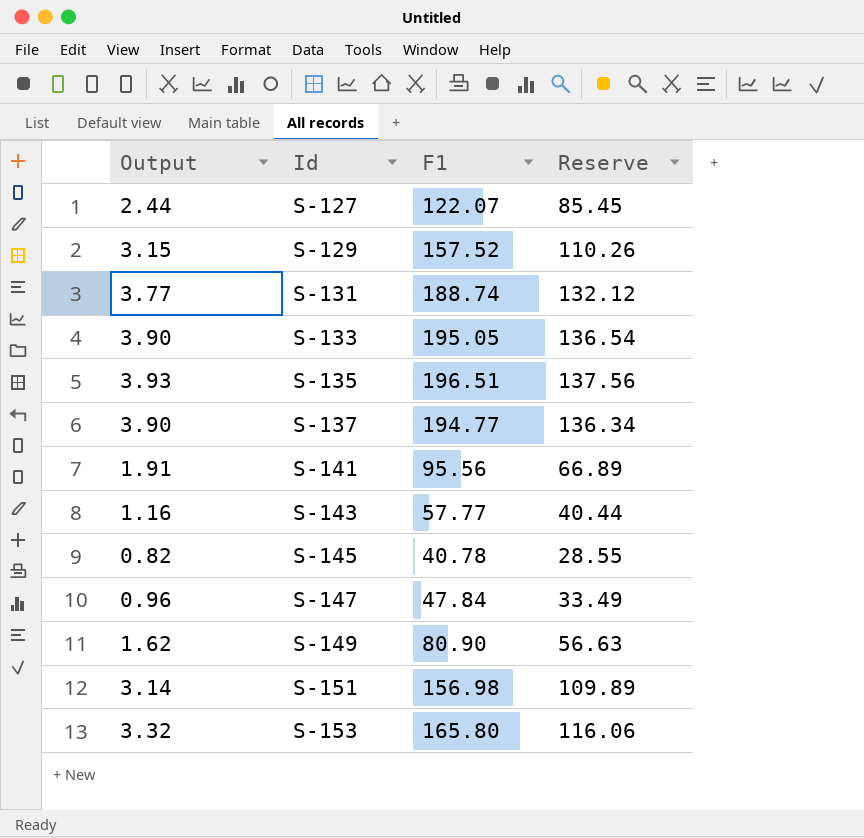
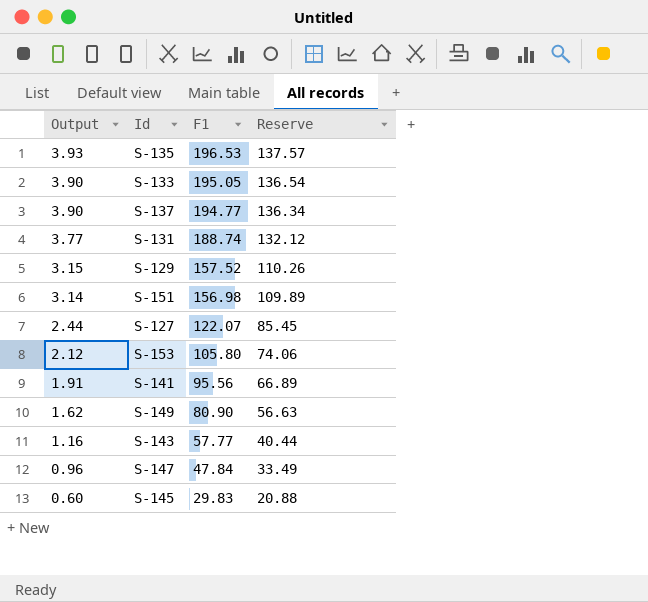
row order: Id ascending -> Output descending
S-135 | F1: 196.51 -> 196.53
S-135 | Reserve: 137.56 -> 137.57
S-153 | Output: 3.32 -> 2.12
S-153 | F1: 165.80 -> 105.80
S-153 | Reserve: 116.06 -> 74.06
S-145 | Output: 0.82 -> 0.60
S-145 | F1: 40.78 -> 29.83
S-145 | Reserve: 28.55 -> 20.88

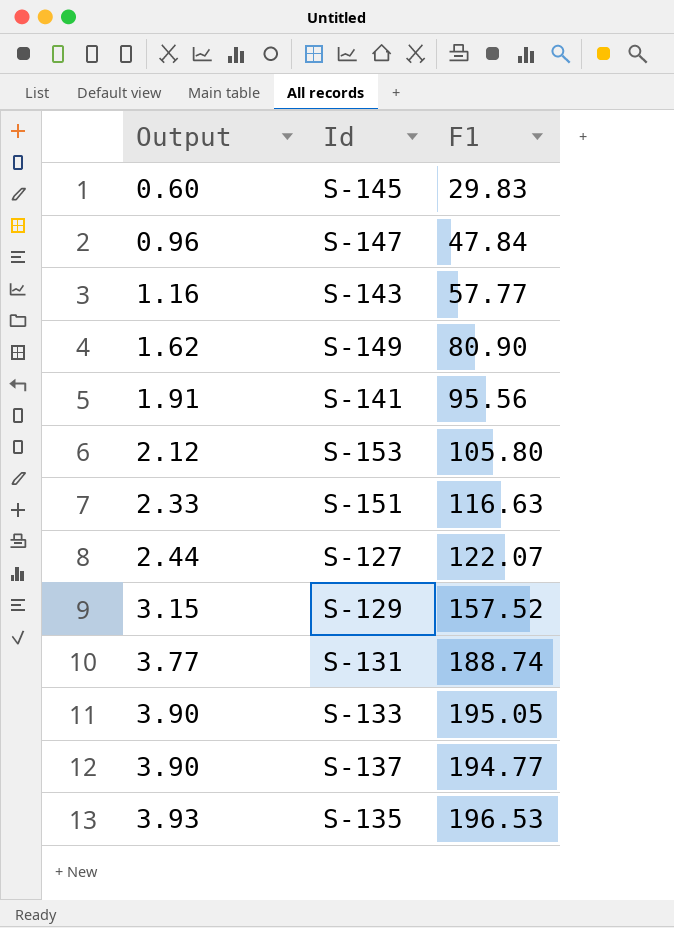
row order: Output descending -> Output ascending
column Reserve | formula: [F1] * 0.7 -> none
S-151 | Output: 3.14 -> 2.33
S-151 | F1: 156.98 -> 116.63

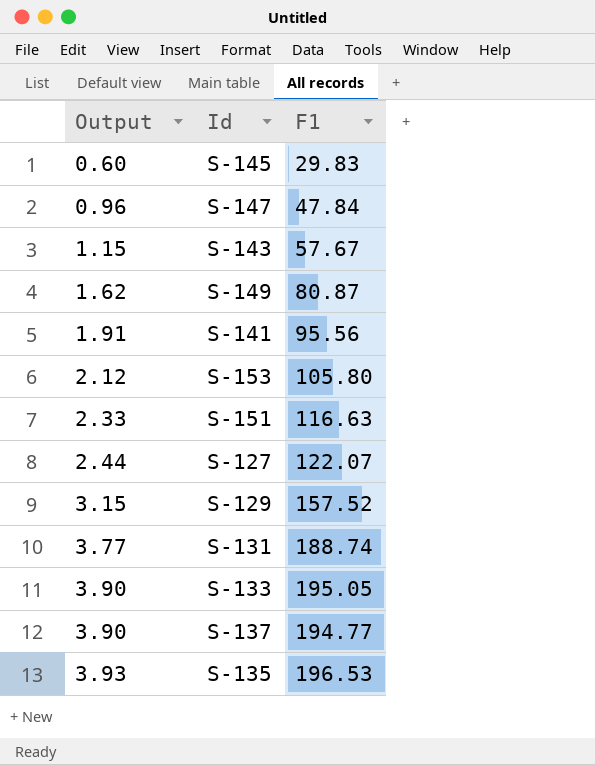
S-143 | Output: 1.16 -> 1.15
S-143 | F1: 57.77 -> 57.67
S-149 | F1: 80.90 -> 80.87

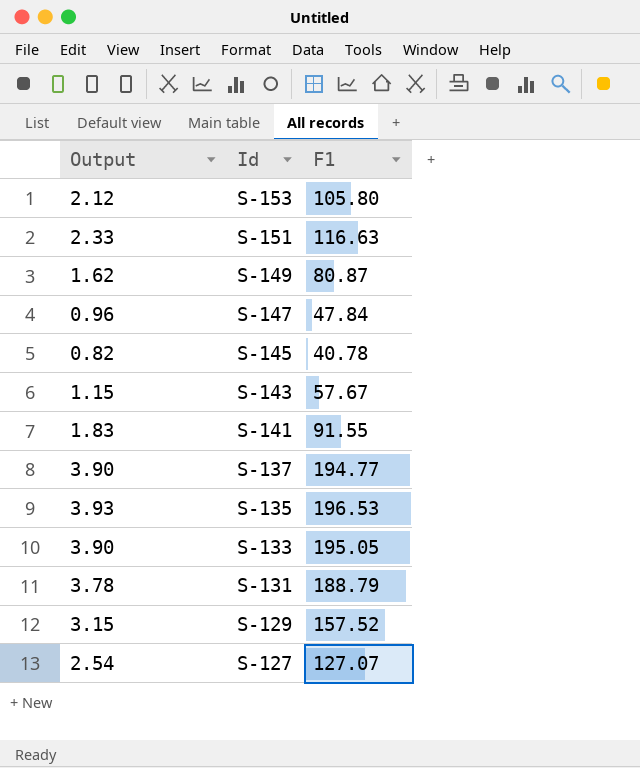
row order: Output ascending -> Id descending
S-145 | Output: 0.60 -> 0.82
S-145 | F1: 29.83 -> 40.78
S-141 | Output: 1.91 -> 1.83
S-141 | F1: 95.56 -> 91.55
S-131 | Output: 3.77 -> 3.78
S-131 | F1: 188.74 -> 188.79
S-127 | Output: 2.44 -> 2.54
S-127 | F1: 122.07 -> 127.07

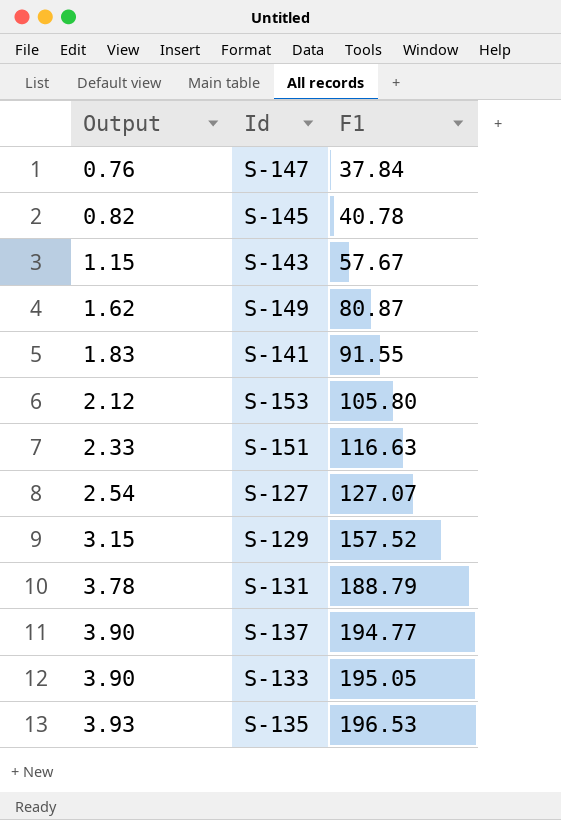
row order: Id descending -> Output ascending
S-147 | Output: 0.96 -> 0.76
S-147 | F1: 47.84 -> 37.84

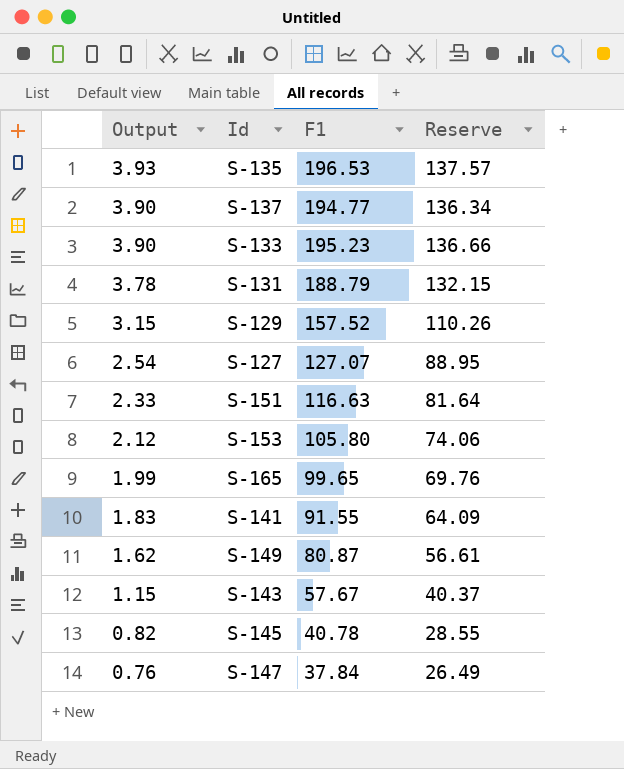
row order: Output ascending -> Output descending
column Reserve | formula: none -> [F1] * 0.7
S-133 | F1: 195.05 -> 195.23
row S-165: none -> 1.99 | 99.65 | 69.76

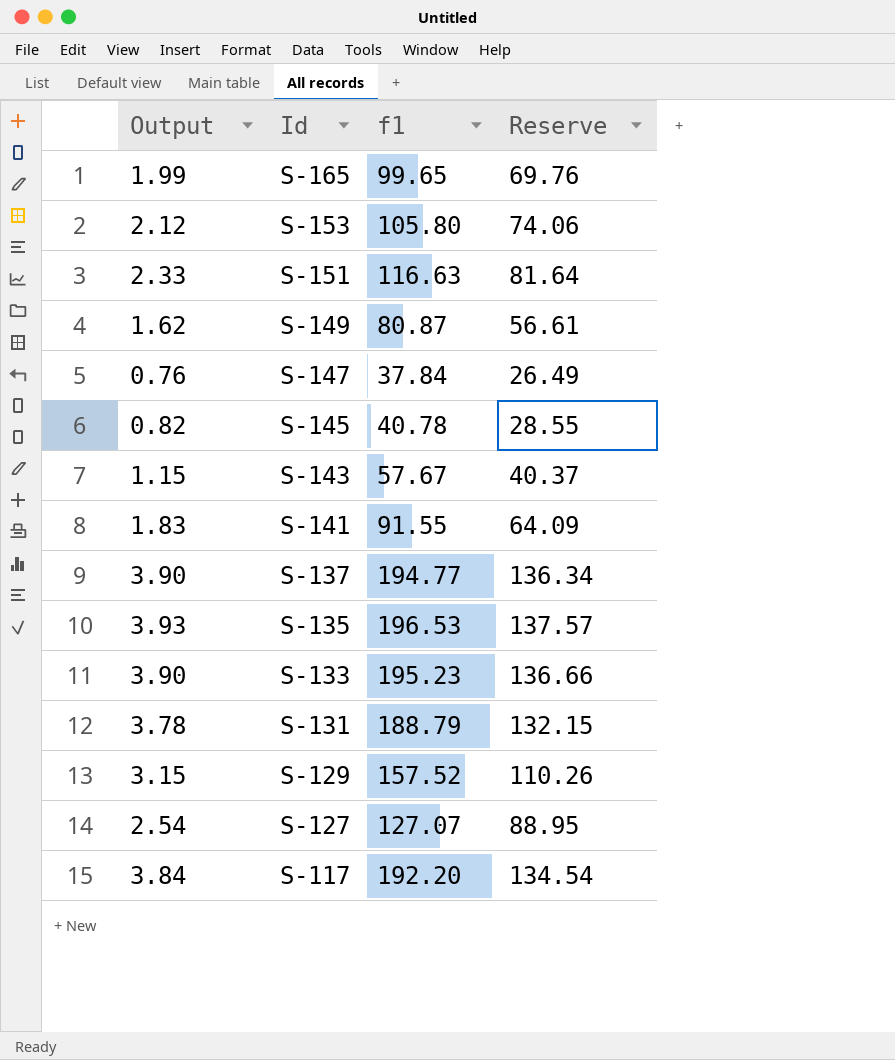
row order: Output descending -> Id descending
column name: F1 -> f1
row S-117: none -> 3.84 | 192.20 | 134.54

